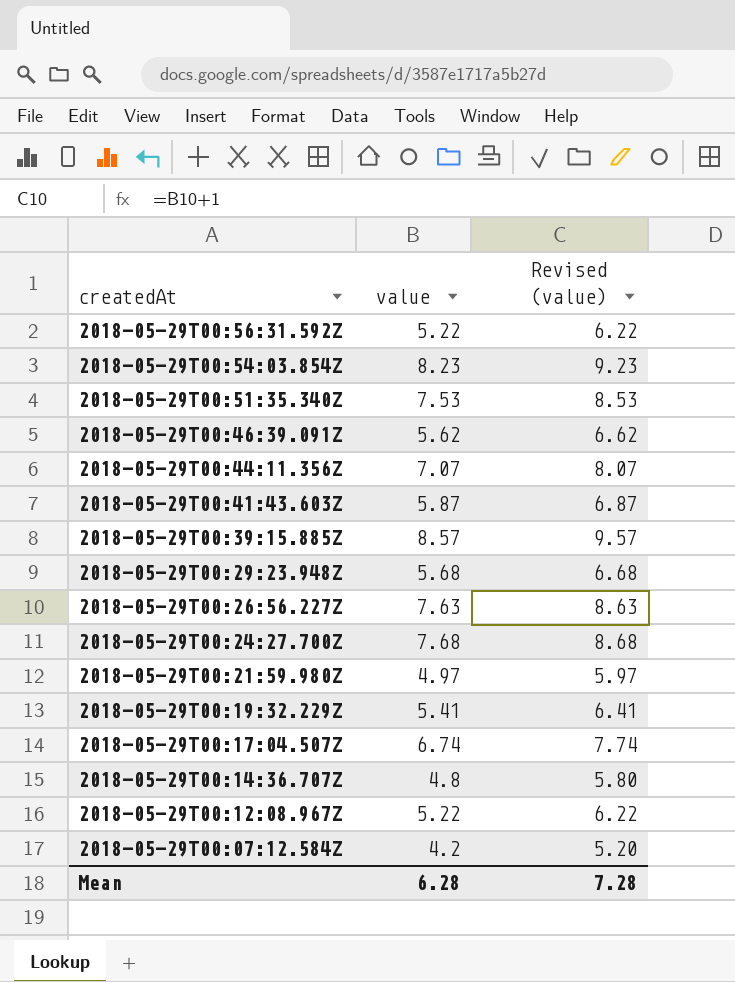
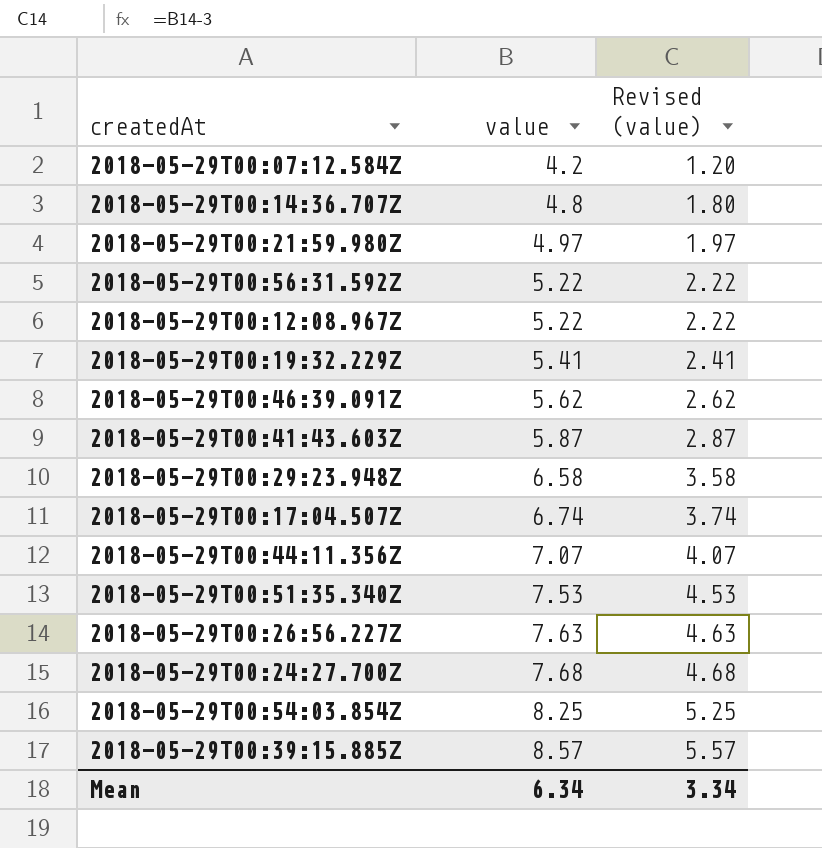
row order: createdAt descending -> value ascending
column Revised (value) | formula: [value] + 1 -> [value] - 3
2018-05-29T00:29:23.948Z | value: 5.68 -> 6.58
2018-05-29T00:54:03.854Z | value: 8.23 -> 8.25
Mean | value: 6.28 -> 6.34
Mean | Revised (value): 7.28 -> 3.34

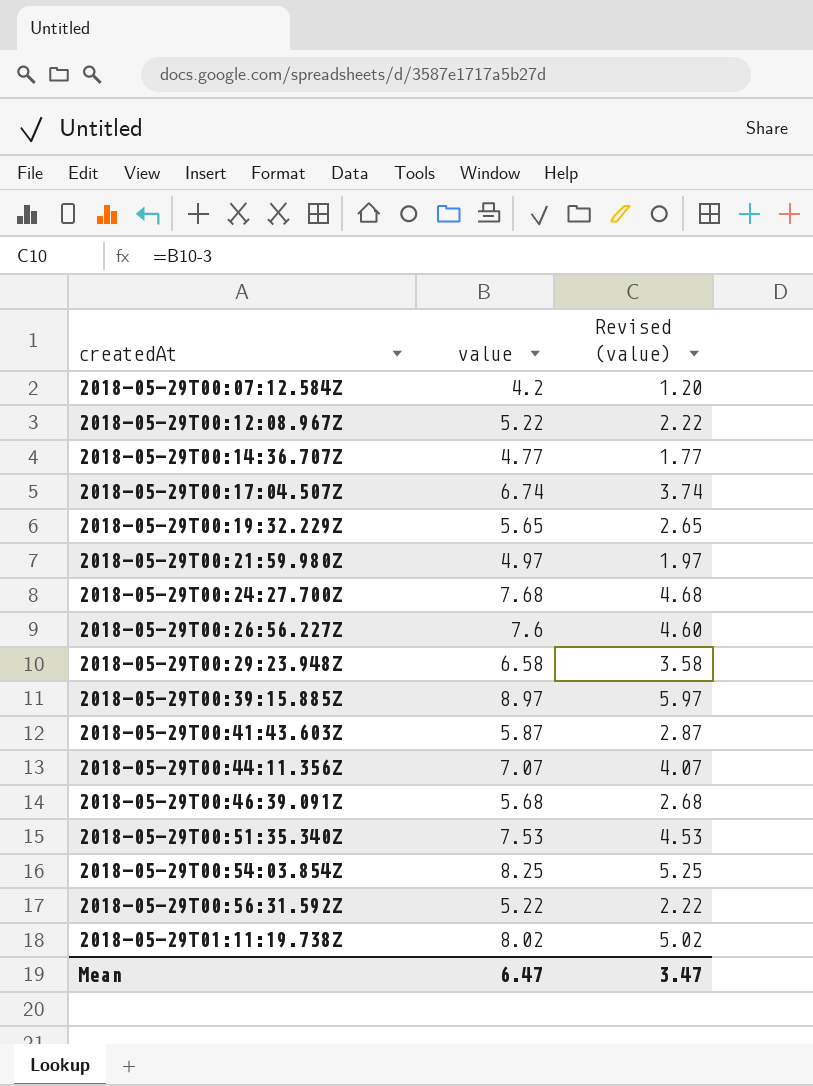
row order: value ascending -> createdAt ascending
2018-05-29T00:14:36.707Z | value: 4.8 -> 4.77
2018-05-29T00:14:36.707Z | Revised (value): 1.80 -> 1.77
2018-05-29T00:19:32.229Z | value: 5.41 -> 5.65
2018-05-29T00:19:32.229Z | Revised (value): 2.41 -> 2.65
2018-05-29T00:26:56.227Z | value: 7.63 -> 7.6
2018-05-29T00:26:56.227Z | Revised (value): 4.63 -> 4.60
2018-05-29T00:39:15.885Z | value: 8.57 -> 8.97
2018-05-29T00:39:15.885Z | Revised (value): 5.57 -> 5.97
2018-05-29T00:46:39.091Z | value: 5.62 -> 5.68
2018-05-29T00:46:39.091Z | Revised (value): 2.62 -> 2.68
row 2018-05-29T01:11:19.738Z: none -> 8.02 | 5.02
Mean | value: 6.34 -> 6.47
Mean | Revised (value): 3.34 -> 3.47

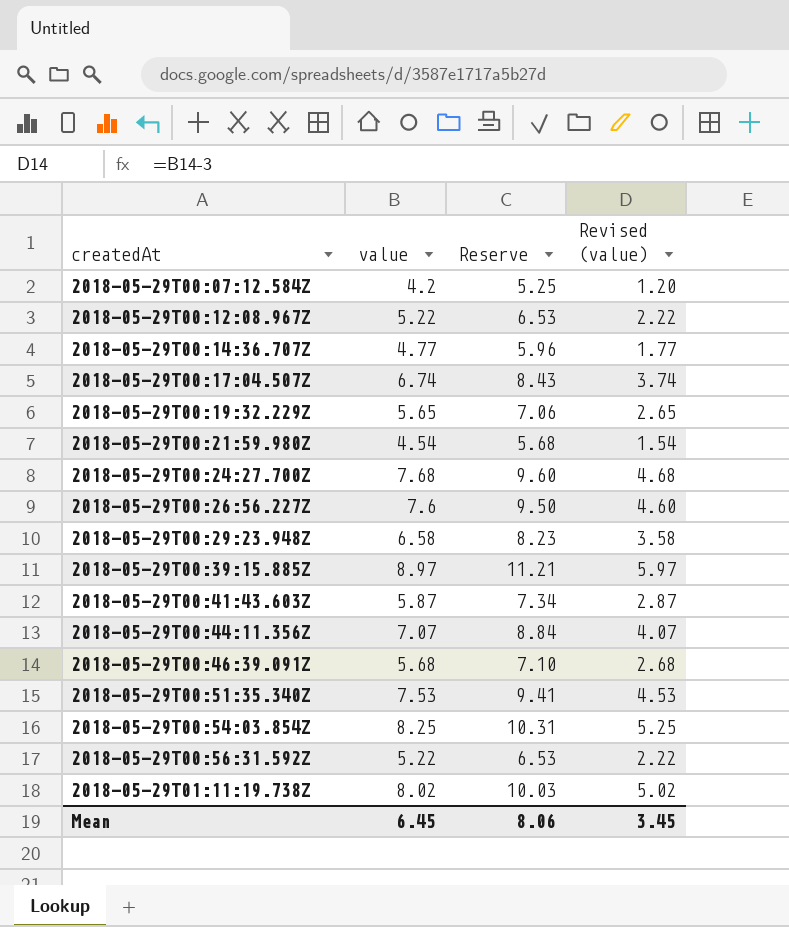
column Reserve | formula: none -> [value] * 1.25
2018-05-29T00:21:59.980Z | value: 4.97 -> 4.54
2018-05-29T00:21:59.980Z | Revised (value): 1.97 -> 1.54
Mean | value: 6.47 -> 6.45
Mean | Revised (value): 3.47 -> 3.45

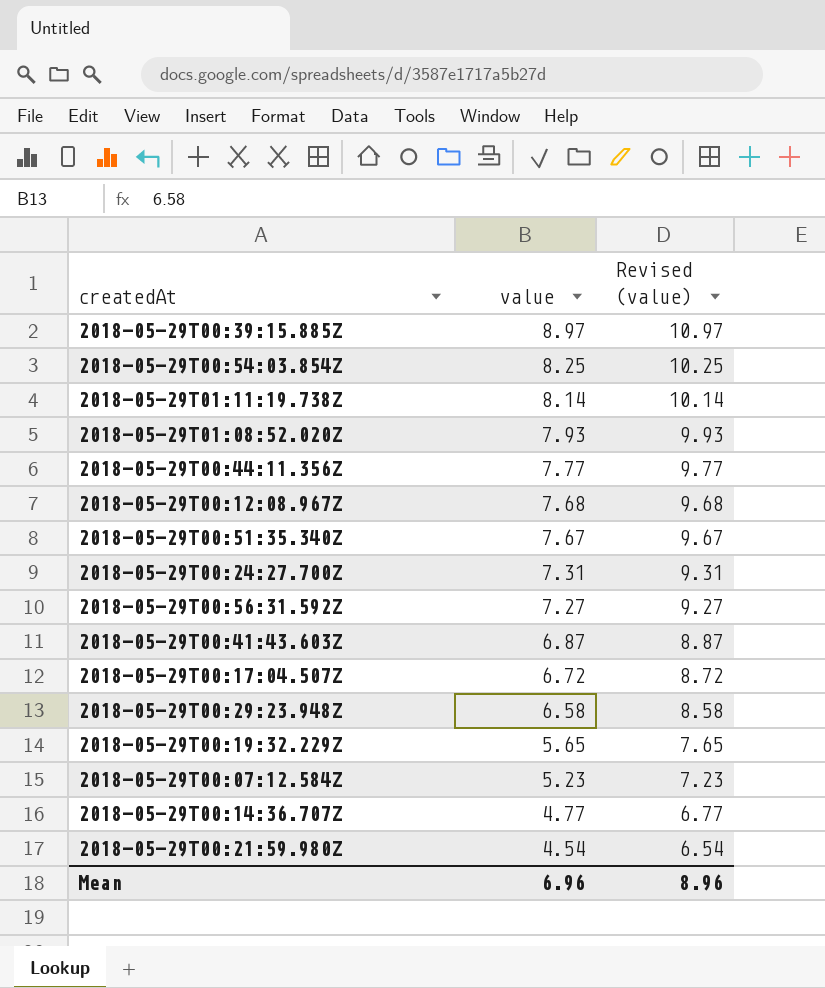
row order: createdAt ascending -> value descending
column Reserve | formula: [value] * 1.25 -> none
column Revised (value) | formula: [value] - 3 -> [value] + 2
row 2018-05-29T00:26:56.227Z: 7.6 | 9.50 | 4.60 -> none
row 2018-05-29T00:46:39.091Z: 5.68 | 7.10 | 2.68 -> none
2018-05-29T01:11:19.738Z | value: 8.02 -> 8.14
row 2018-05-29T01:08:52.020Z: none -> 7.93 | 9.93
2018-05-29T00:44:11.356Z | value: 7.07 -> 7.77
2018-05-29T00:12:08.967Z | value: 5.22 -> 7.68
2018-05-29T00:51:35.340Z | value: 7.53 -> 7.67
2018-05-29T00:24:27.700Z | value: 7.68 -> 7.31
2018-05-29T00:56:31.592Z | value: 5.22 -> 7.27
2018-05-29T00:41:43.603Z | value: 5.87 -> 6.87
2018-05-29T00:17:04.507Z | value: 6.74 -> 6.72
2018-05-29T00:07:12.584Z | value: 4.2 -> 5.23
Mean | value: 6.45 -> 6.96
Mean | Revised (value): 3.45 -> 8.96

